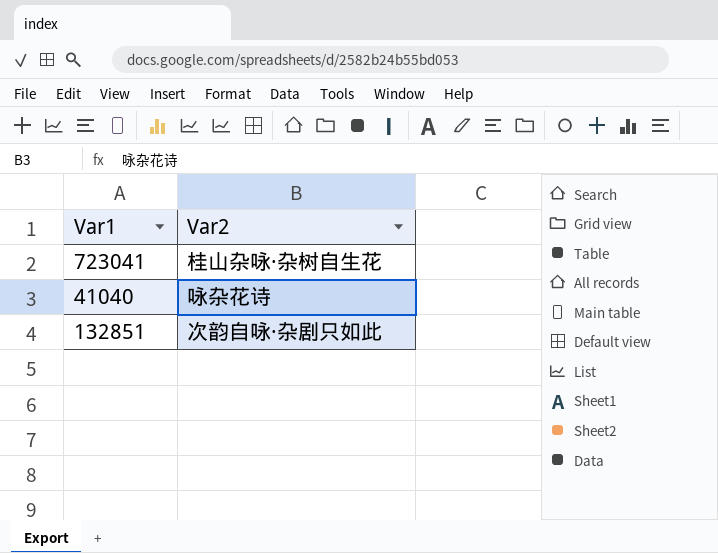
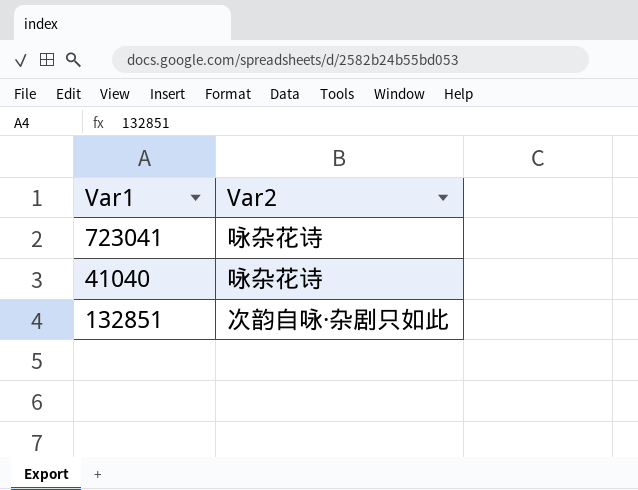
723041 | Var2: 桂山杂咏·杂树自生花 -> 咏杂花诗

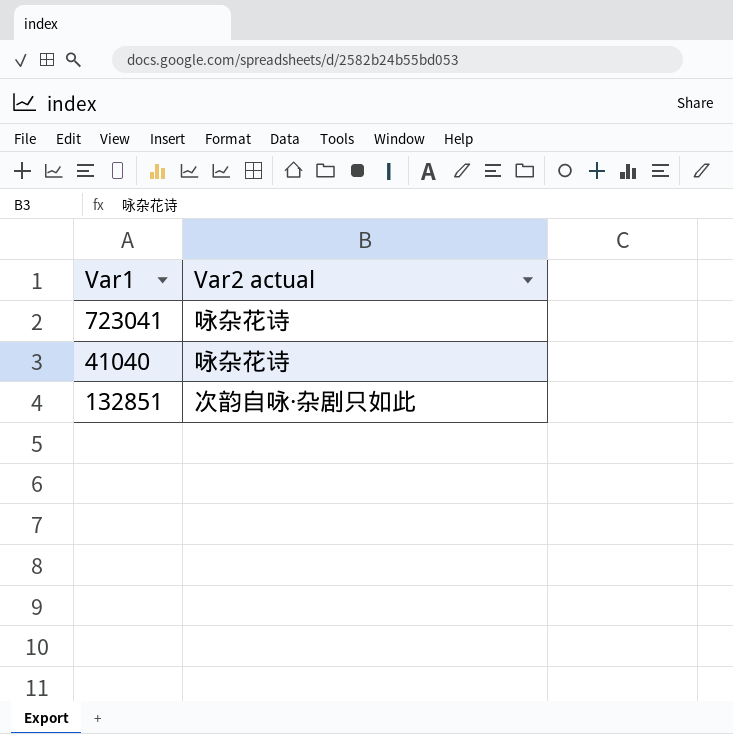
column name: Var2 -> Var2 actual

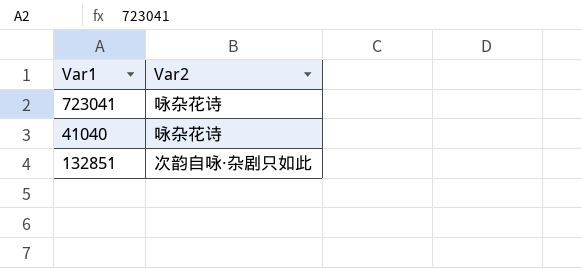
column name: Var2 actual -> Var2

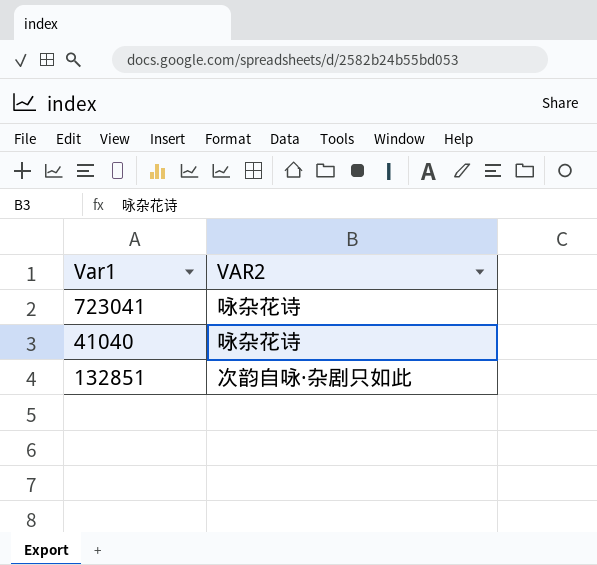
column name: Var2 -> VAR2

